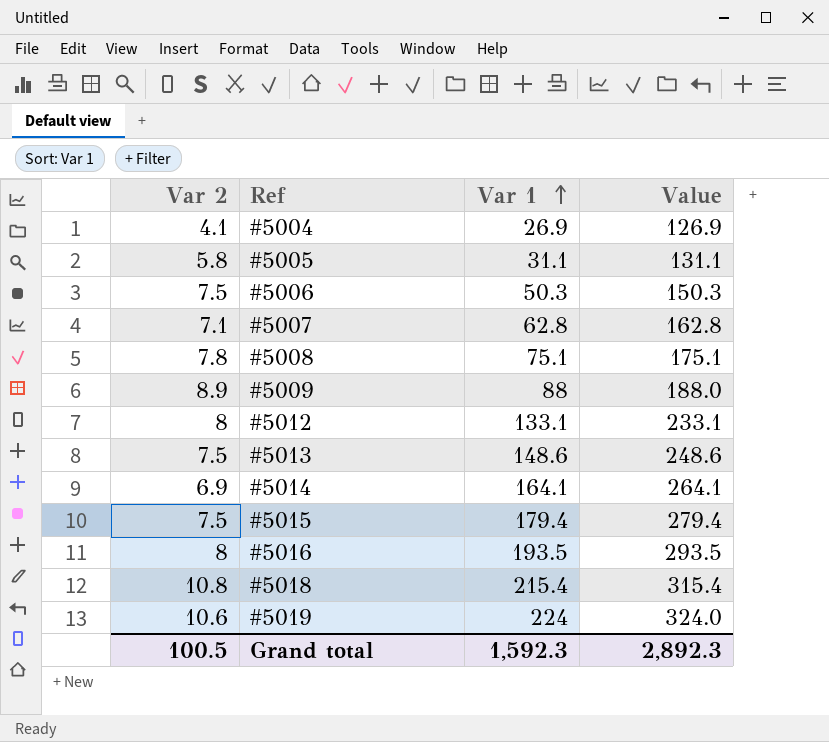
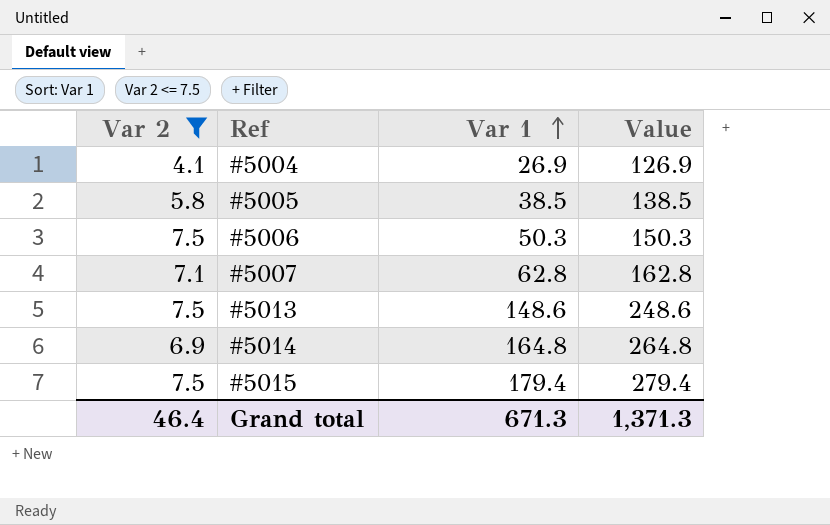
filter: none -> Var 2 <= 7.5
#5005 | Var 1: 31.1 -> 38.5
#5005 | Value: 131.1 -> 138.5
#5014 | Var 1: 164.1 -> 164.8
#5014 | Value: 264.1 -> 264.8
Grand total | Var 2: 100.5 -> 46.4
Grand total | Var 1: 1,592.3 -> 671.3
Grand total | Value: 2,892.3 -> 1,371.3

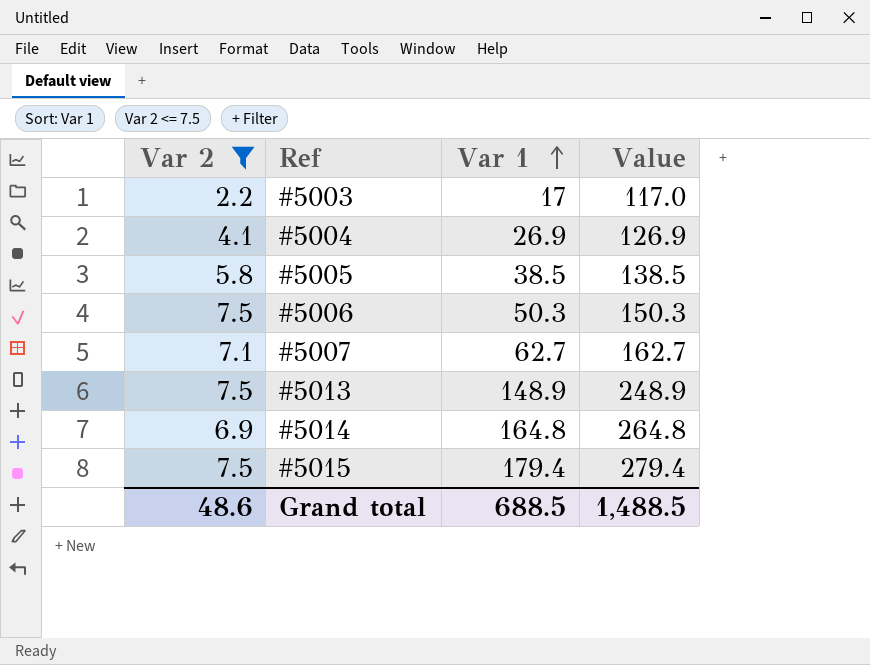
row #5003: none -> 2.2 | 17 | 117.0
#5007 | Var 1: 62.8 -> 62.7
#5007 | Value: 162.8 -> 162.7
#5013 | Var 1: 148.6 -> 148.9
#5013 | Value: 248.6 -> 248.9
Grand total | Var 2: 46.4 -> 48.6
Grand total | Var 1: 671.3 -> 688.5
Grand total | Value: 1,371.3 -> 1,488.5

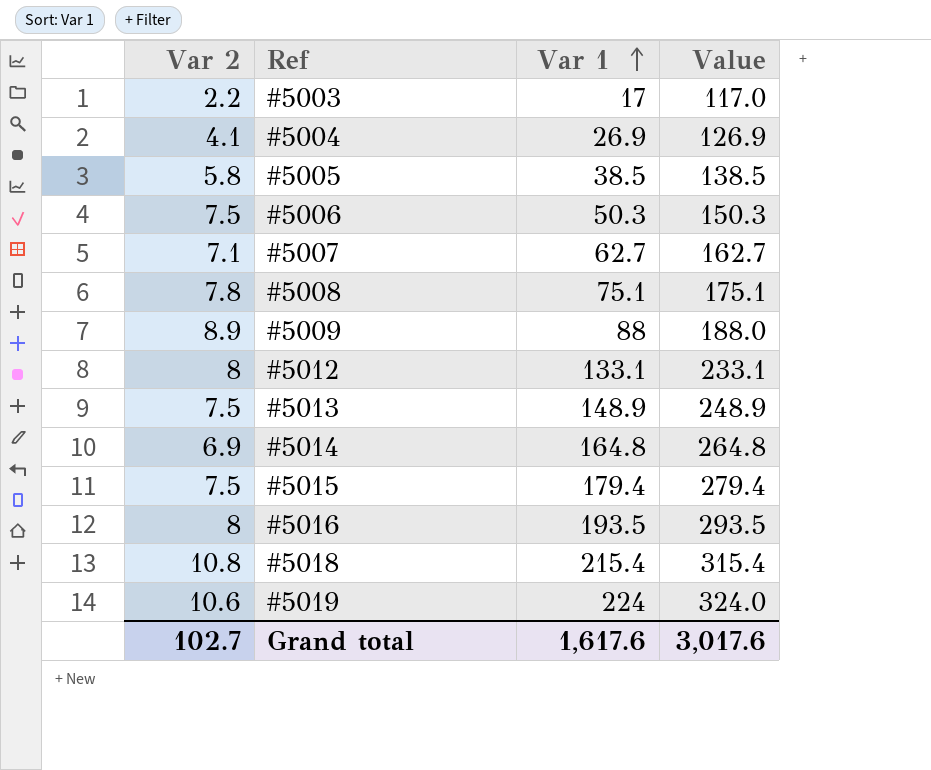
filter: Var 2 <= 7.5 -> none
Grand total | Var 2: 48.6 -> 102.7
Grand total | Var 1: 688.5 -> 1,617.6
Grand total | Value: 1,488.5 -> 3,017.6

